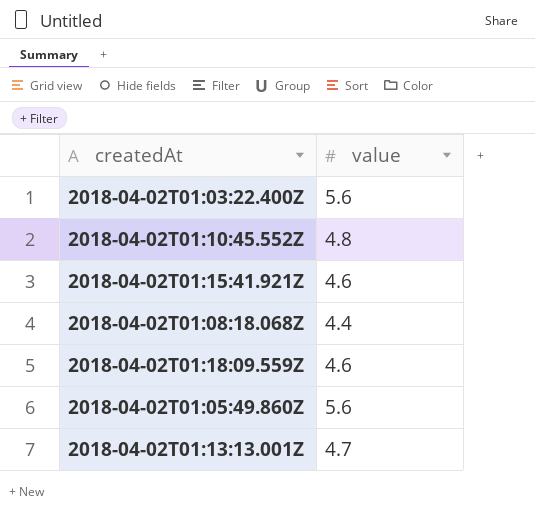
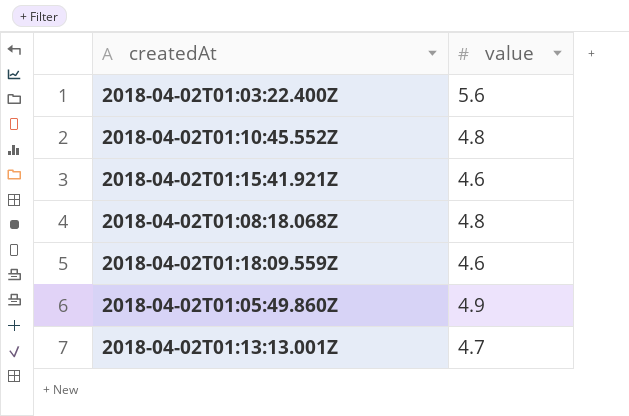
2018-04-02T01:08:18.068Z | value: 4.4 -> 4.8
2018-04-02T01:05:49.860Z | value: 5.6 -> 4.9

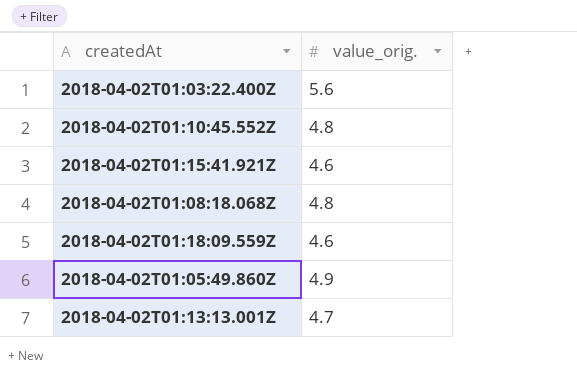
column name: value -> value_orig.

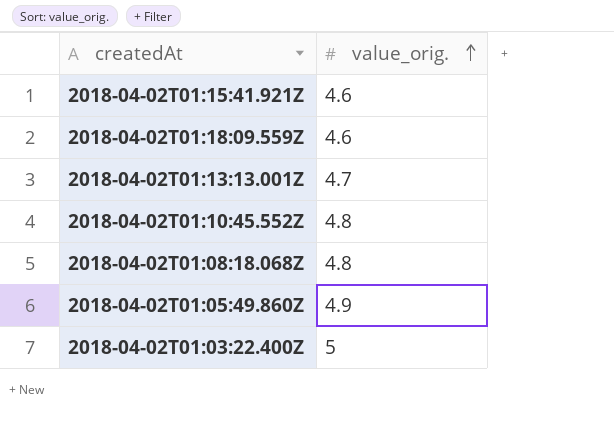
row order: none -> value_orig. ascending
2018-04-02T01:03:22.400Z | value_orig.: 5.6 -> 5

